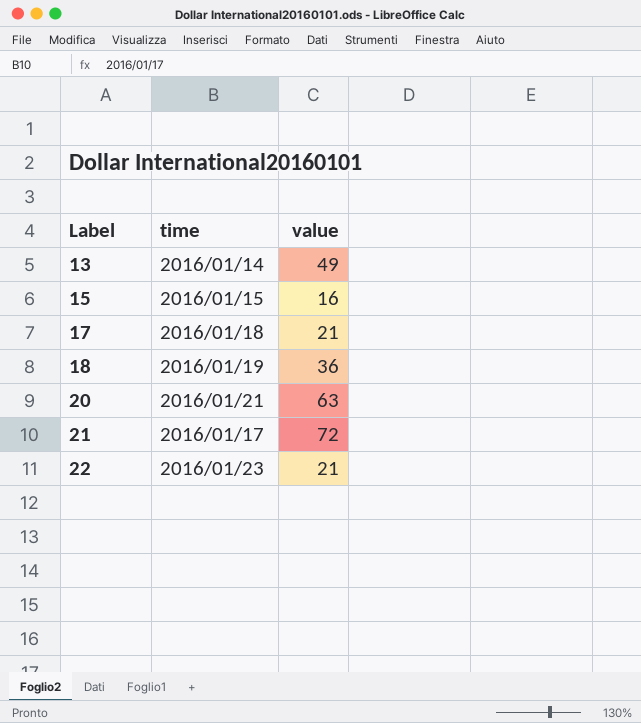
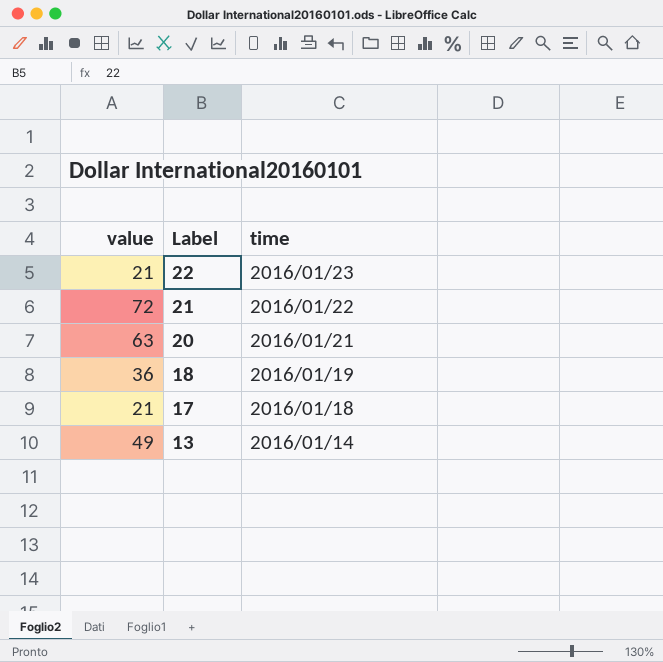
row order: Label ascending -> Label descending
column value | position: 3 -> 1
row 15: 2016/01/15 | 16 -> none
21 | time: 2016/01/17 -> 2016/01/22

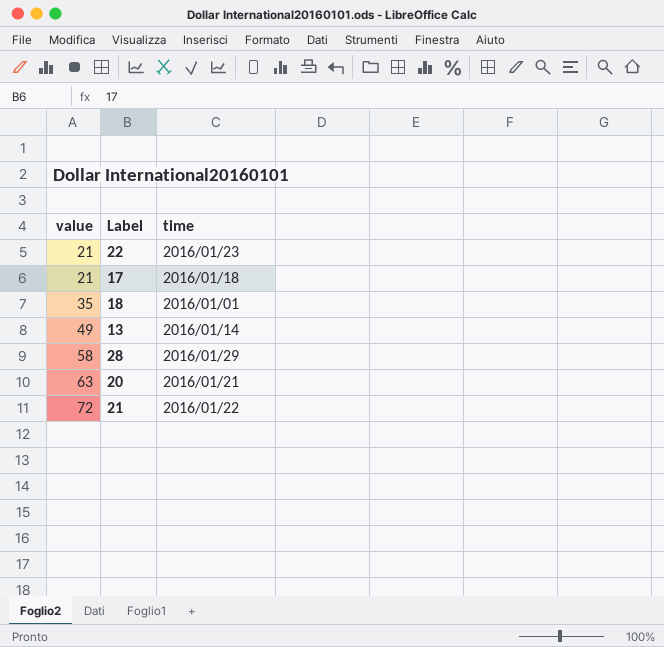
row order: Label descending -> value ascending
18 | value: 36 -> 35
18 | time: 2016/01/19 -> 2016/01/01
row 28: none -> 58 | 2016/01/29

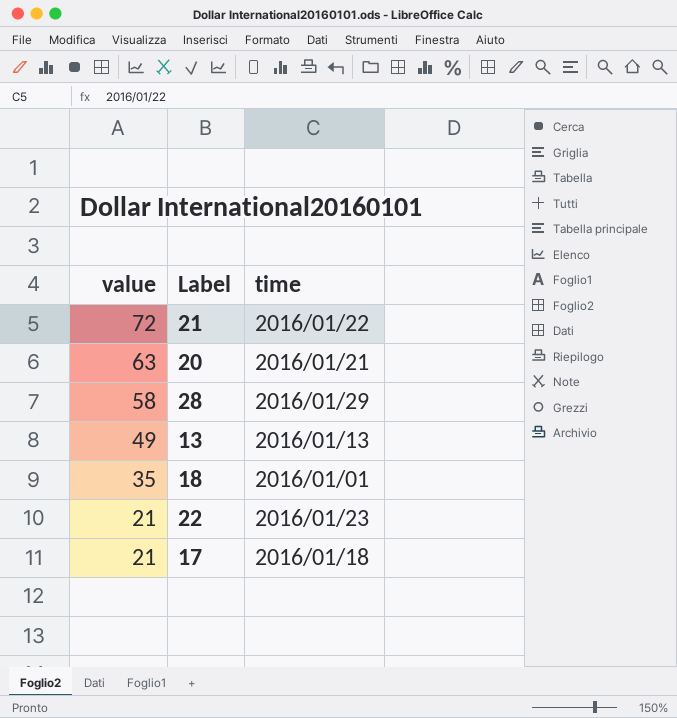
row order: value ascending -> value descending
13 | time: 2016/01/14 -> 2016/01/13

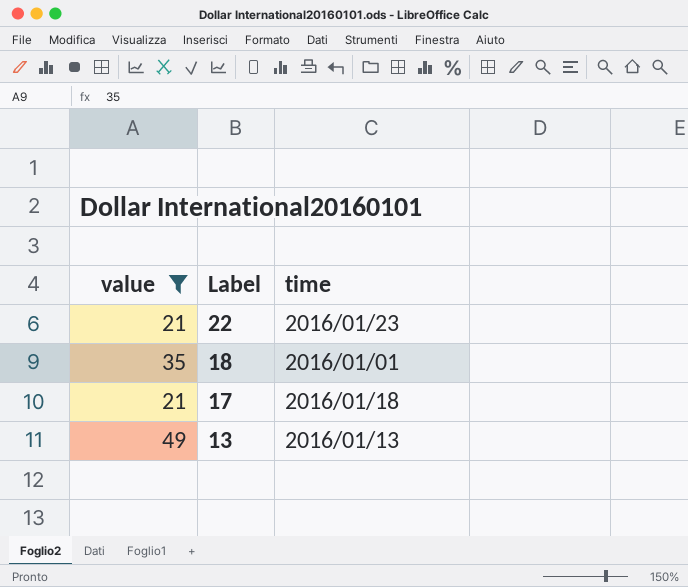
filter: none -> value <= 49
row order: value descending -> Label descending

